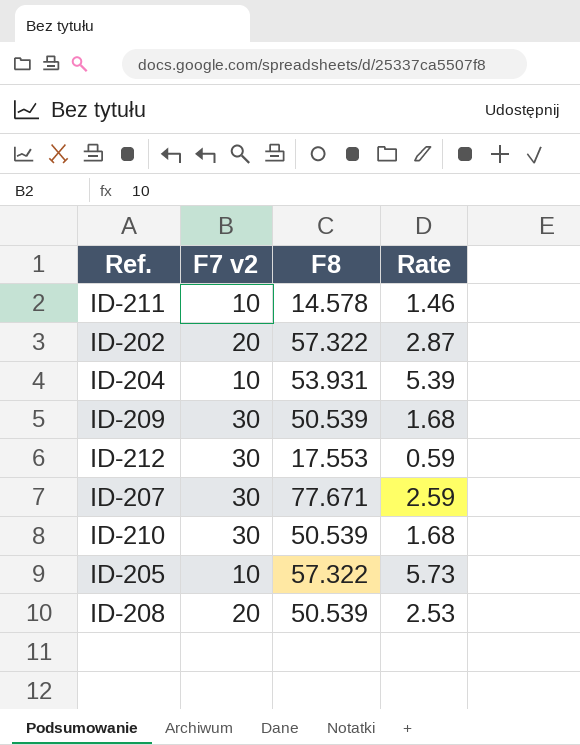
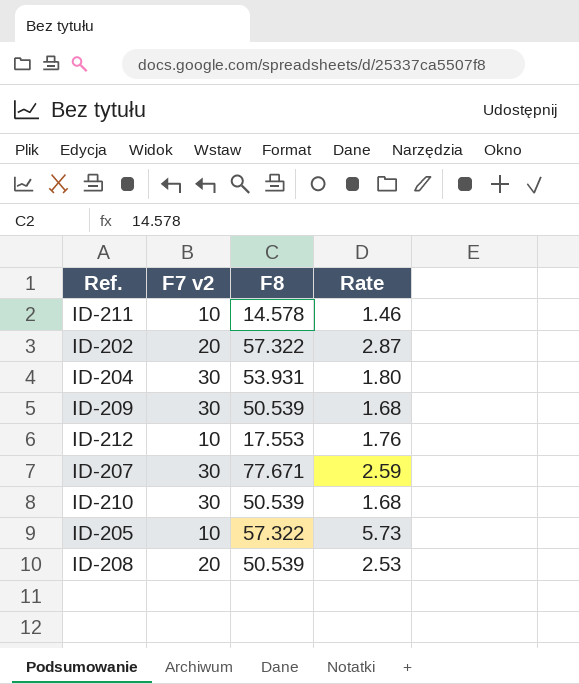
ID-204 | F7 v2: 10 -> 30
ID-204 | Rate: 5.39 -> 1.80
ID-212 | F7 v2: 30 -> 10
ID-212 | Rate: 0.59 -> 1.76

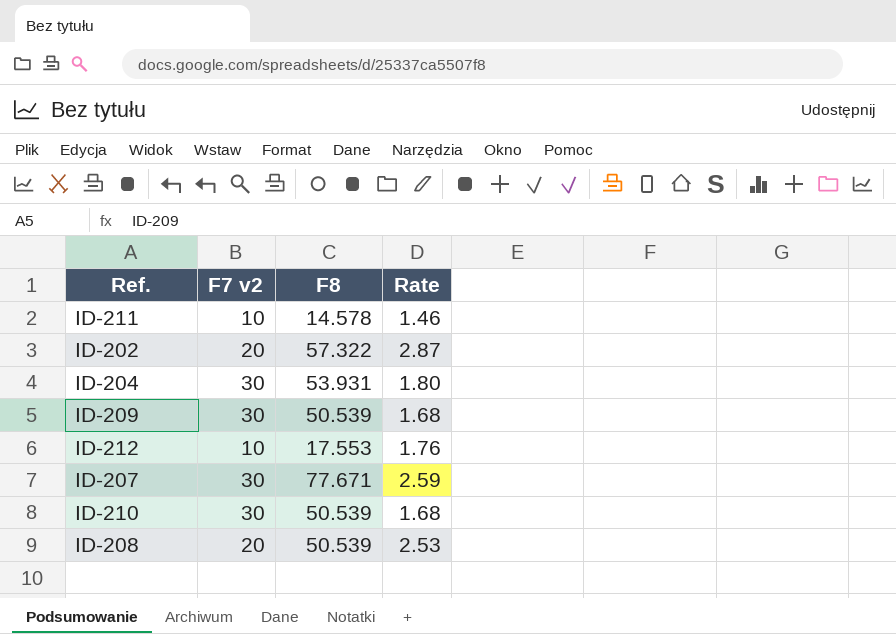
row ID-205: 10 | 57.322 | 5.73 -> none

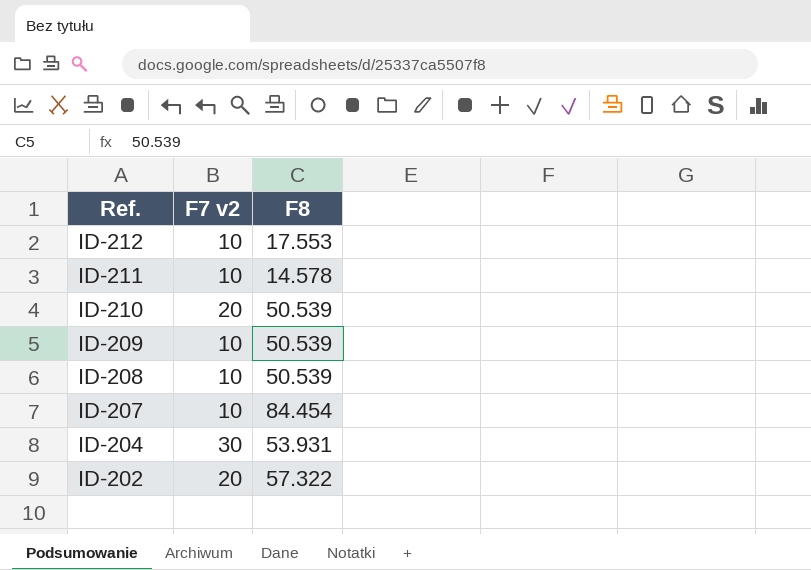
row order: none -> Ref. descending
column Rate | formula: [F8] / [F7 v2] -> none
ID-210 | F7 v2: 30 -> 20
ID-209 | F7 v2: 30 -> 10
ID-208 | F7 v2: 20 -> 10
ID-207 | F7 v2: 30 -> 10
ID-207 | F8: 77.671 -> 84.454

